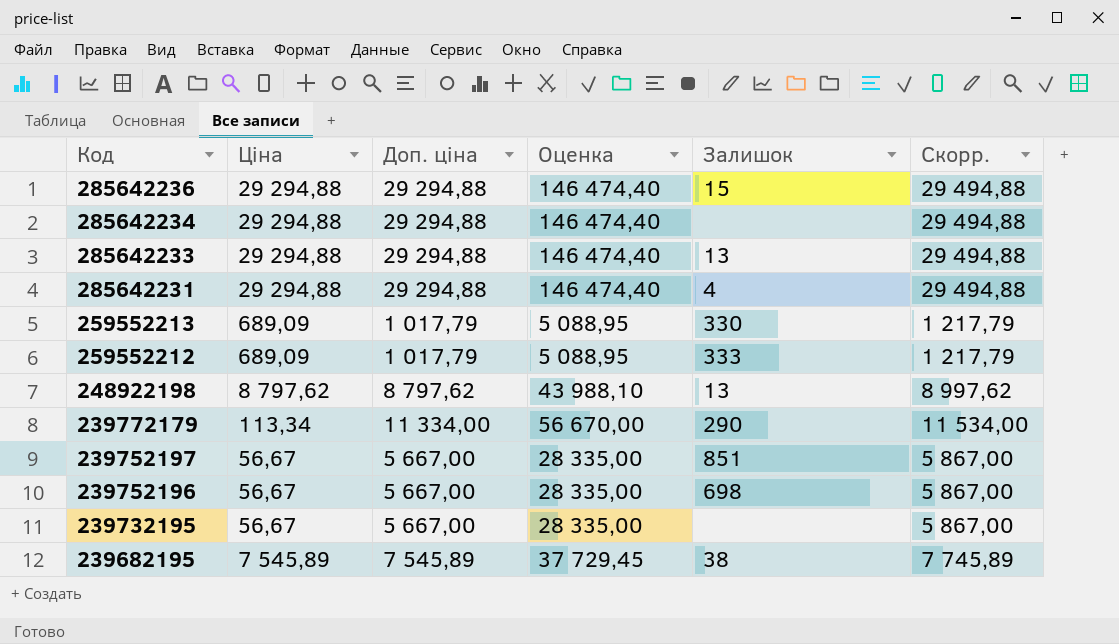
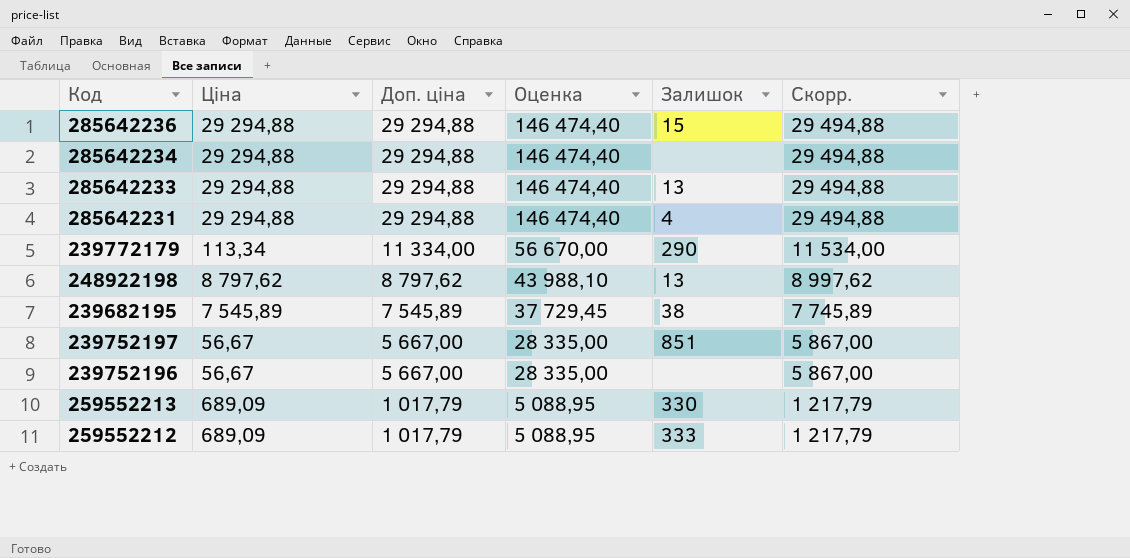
row order: Код descending -> Доп. ціна descending
row 239732195: 56,67 | 5 667,00 | 28 335,00 | none | 5 867,00 -> none
239752196 | Залишок: 698 -> none

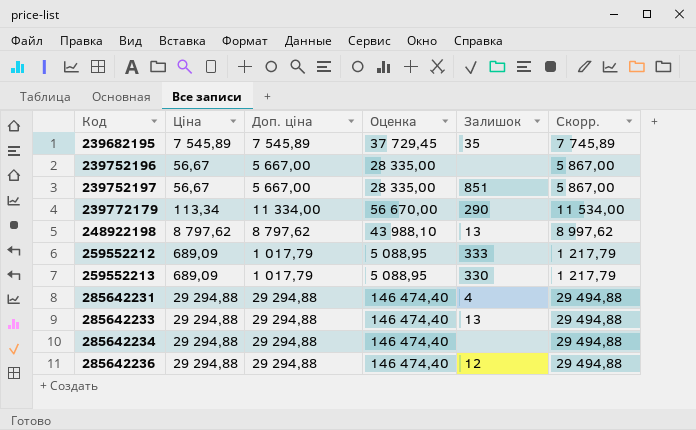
row order: Доп. ціна descending -> Код ascending
239682195 | Залишок: 38 -> 35
285642236 | Залишок: 15 -> 12

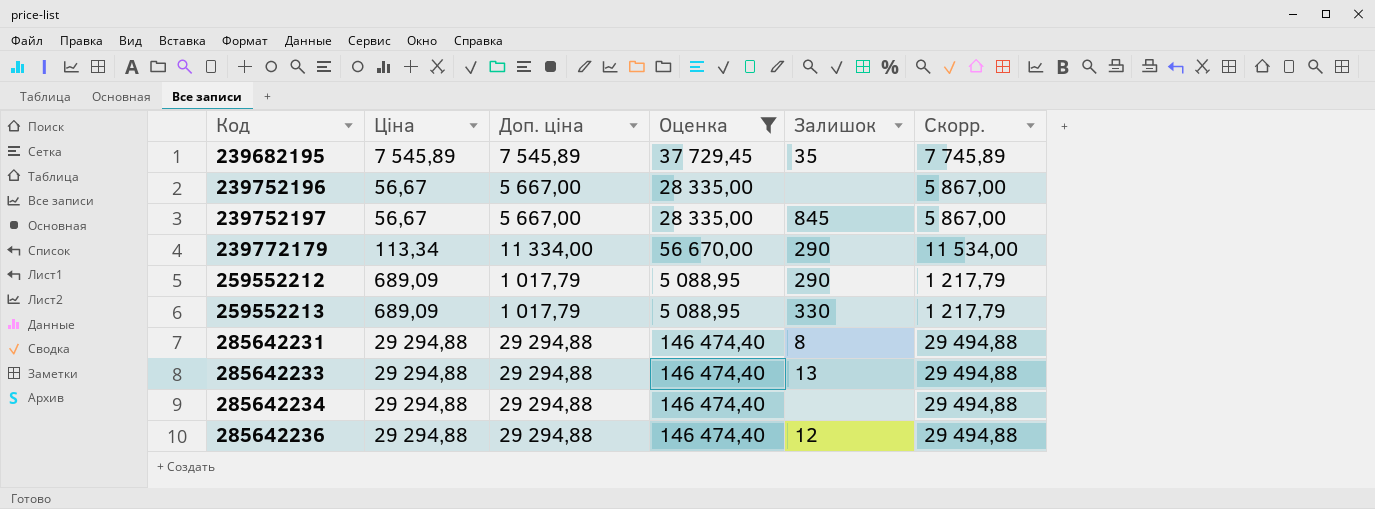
filter: none -> Оценка != 43 988,10
239752197 | Залишок: 851 -> 845
259552212 | Залишок: 333 -> 290
285642231 | Залишок: 4 -> 8

